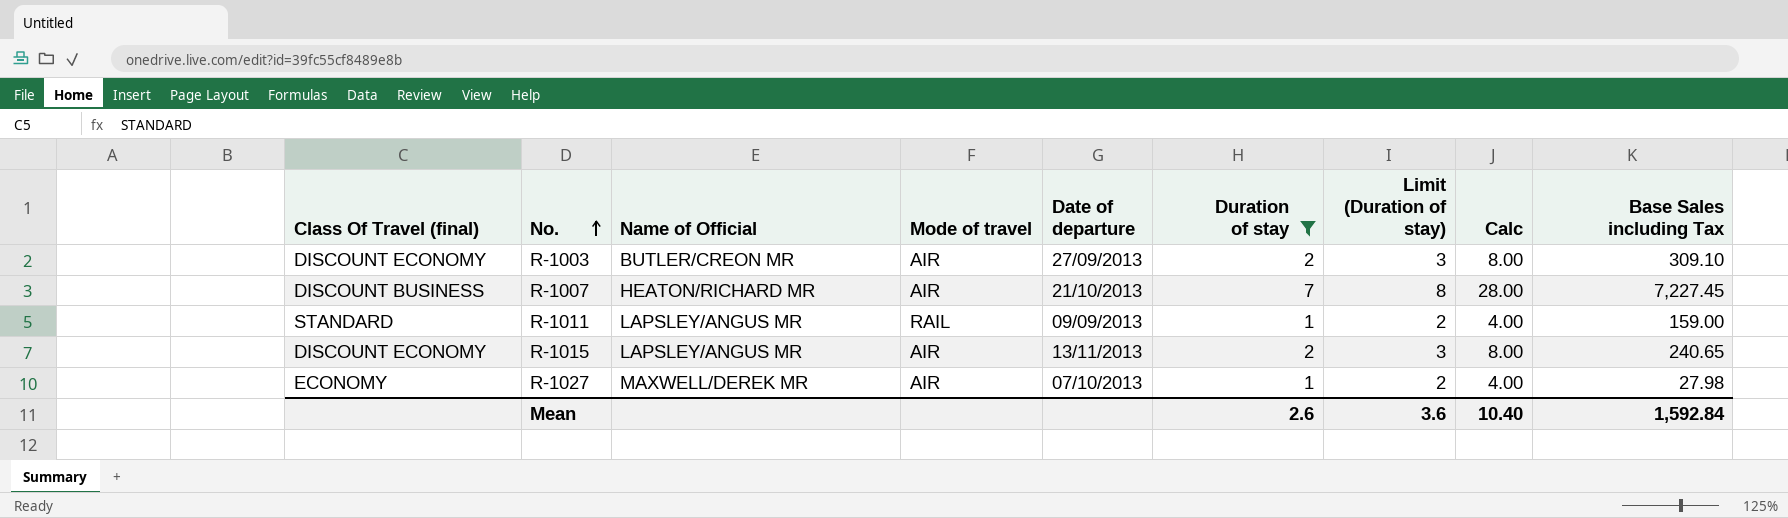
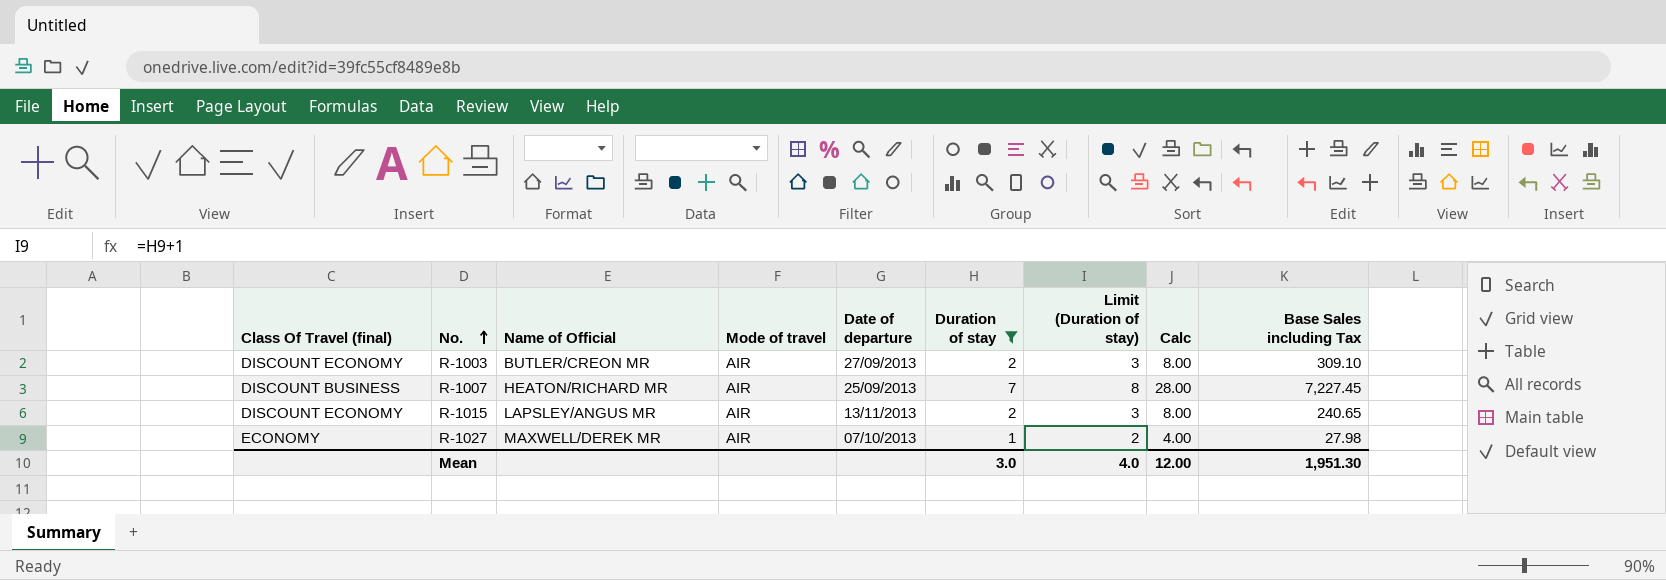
row R-1011: STANDARD | LAPSLEY/ANGUS MR | RAIL | 09/09/2013 | 1 | 2 | 4.00 | 159.00 -> none
R-1007 | Date of departure: 21/10/2013 -> 25/09/2013
Mean | Duration of stay: 2.6 -> 3.0
Mean | Limit (Duration of stay): 3.6 -> 4.0
Mean | Calc: 10.40 -> 12.00
Mean | Base Sales including Tax: 1,592.84 -> 1,951.30

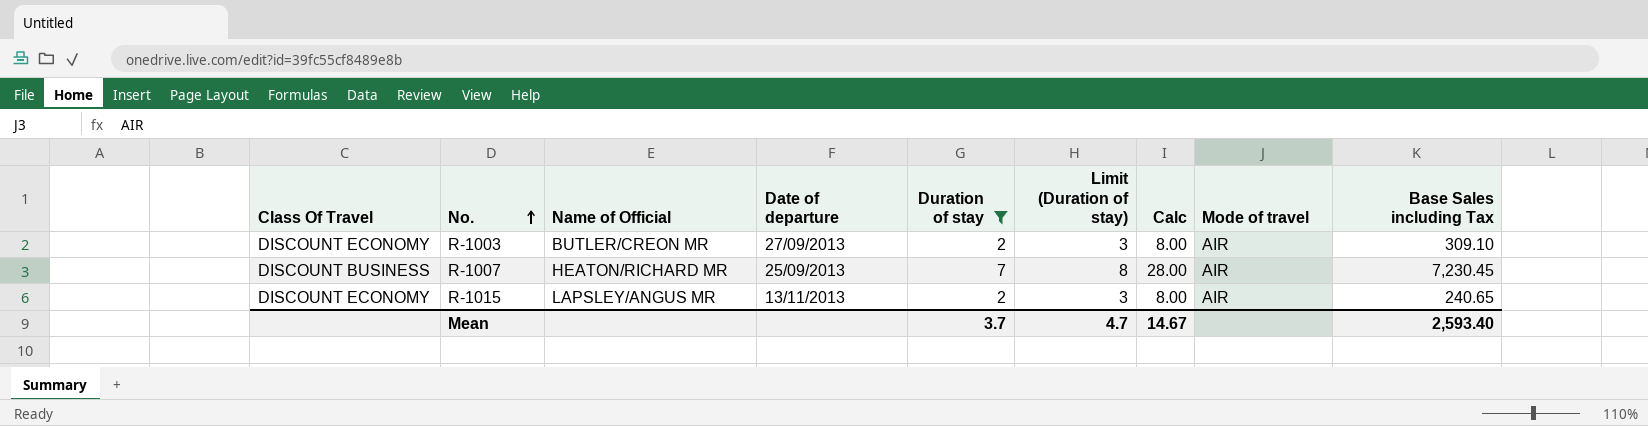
column name: Class Of Travel (final) -> Class Of Travel
column Mode of travel | position: 4 -> 8
row R-1027: ECONOMY | MAXWELL/DEREK MR | AIR | 07/10/2013 | 1 | 2 | 4.00 | 27.98 -> none
R-1007 | Base Sales including Tax: 7,227.45 -> 7,230.45
Mean | Duration of stay: 3.0 -> 3.7
Mean | Limit (Duration of stay): 4.0 -> 4.7
Mean | Calc: 12.00 -> 14.67
Mean | Base Sales including Tax: 1,951.30 -> 2,593.40

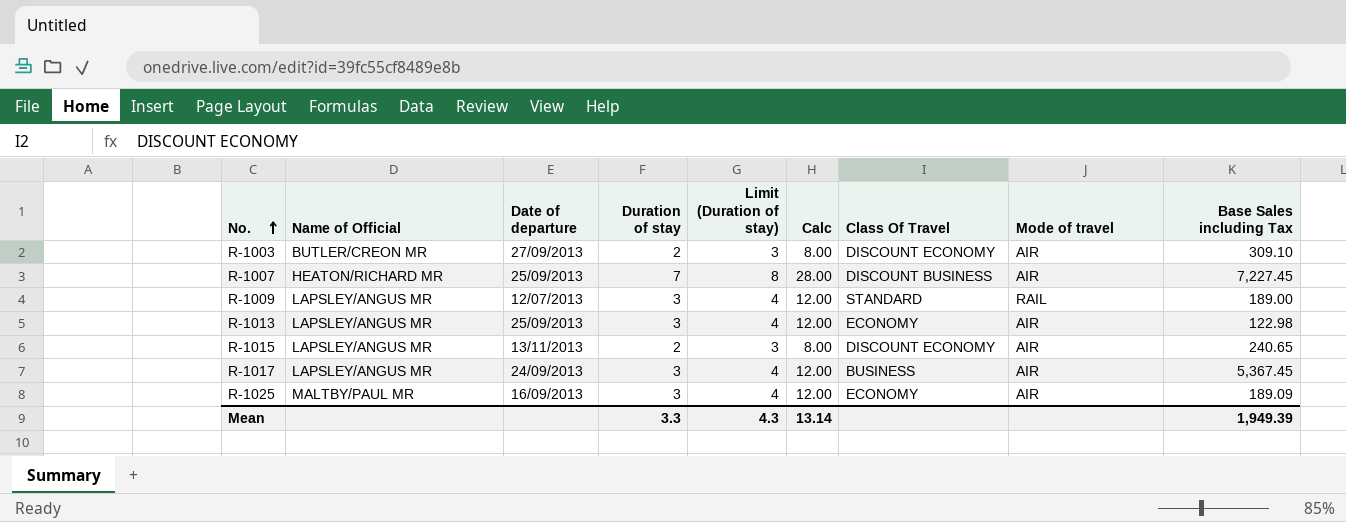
filter: Duration of stay != 3 -> none
column Class Of Travel | position: 1 -> 7
R-1007 | Base Sales including Tax: 7,230.45 -> 7,227.45
Mean | Duration of stay: 3.7 -> 3.3
Mean | Limit (Duration of stay): 4.7 -> 4.3
Mean | Calc: 14.67 -> 13.14
Mean | Base Sales including Tax: 2,593.40 -> 1,949.39

